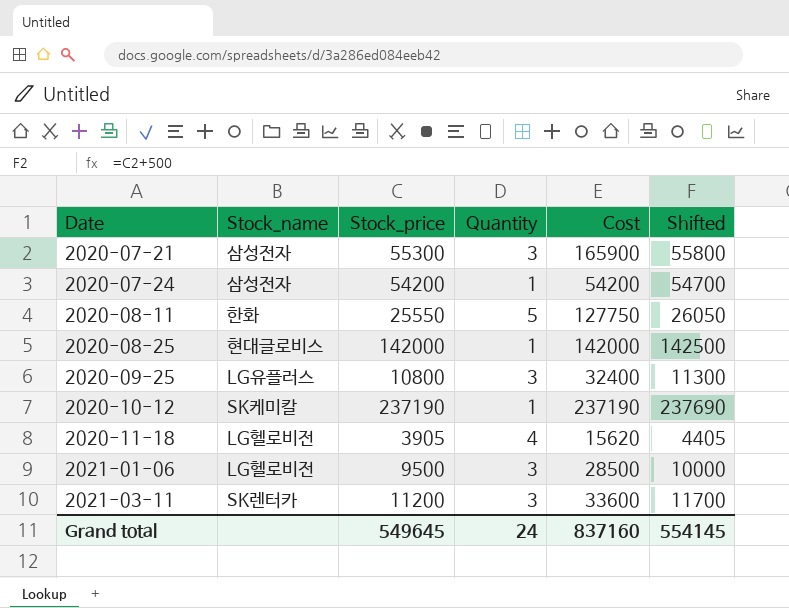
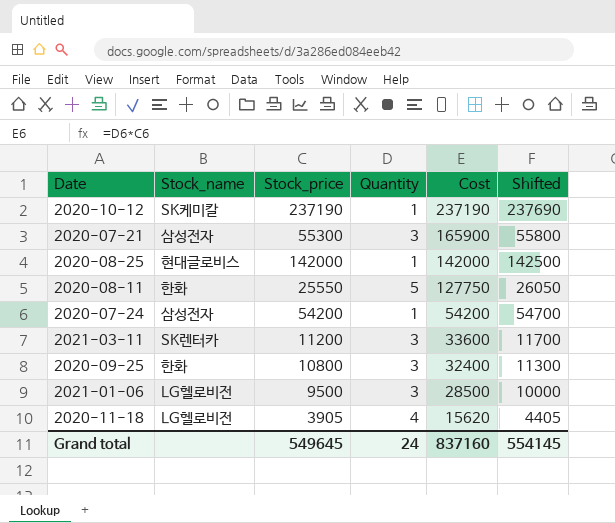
row order: Date ascending -> Cost descending
2020-09-25 | Stock_name: LG유플러스 -> 한화

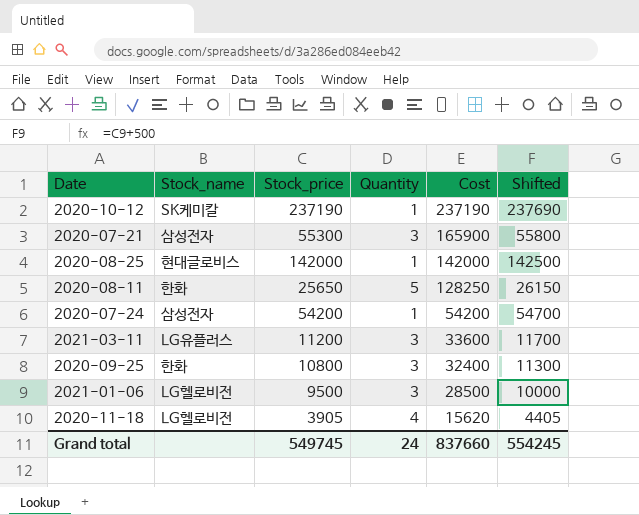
2020-08-11 | Stock_price: 25550 -> 25650
2020-08-11 | Cost: 127750 -> 128250
2020-08-11 | Shifted: 26050 -> 26150
2021-03-11 | Stock_name: SK렌터카 -> LG유플러스
Grand total | Stock_price: 549645 -> 549745
Grand total | Cost: 837160 -> 837660
Grand total | Shifted: 554145 -> 554245

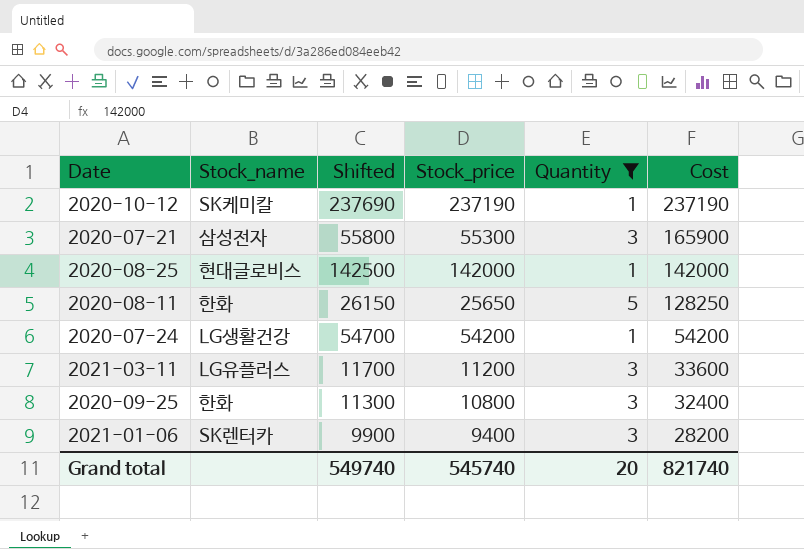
filter: none -> Quantity != 4
column Shifted | position: 6 -> 3
2020-07-24 | Stock_name: 삼성전자 -> LG생활건강
2021-01-06 | Stock_name: LG헬로비전 -> SK렌터카
2021-01-06 | Shifted: 10000 -> 9900
2021-01-06 | Stock_price: 9500 -> 9400
2021-01-06 | Cost: 28500 -> 28200
Grand total | Shifted: 554245 -> 549740
Grand total | Stock_price: 549745 -> 545740
Grand total | Quantity: 24 -> 20
Grand total | Cost: 837660 -> 821740

